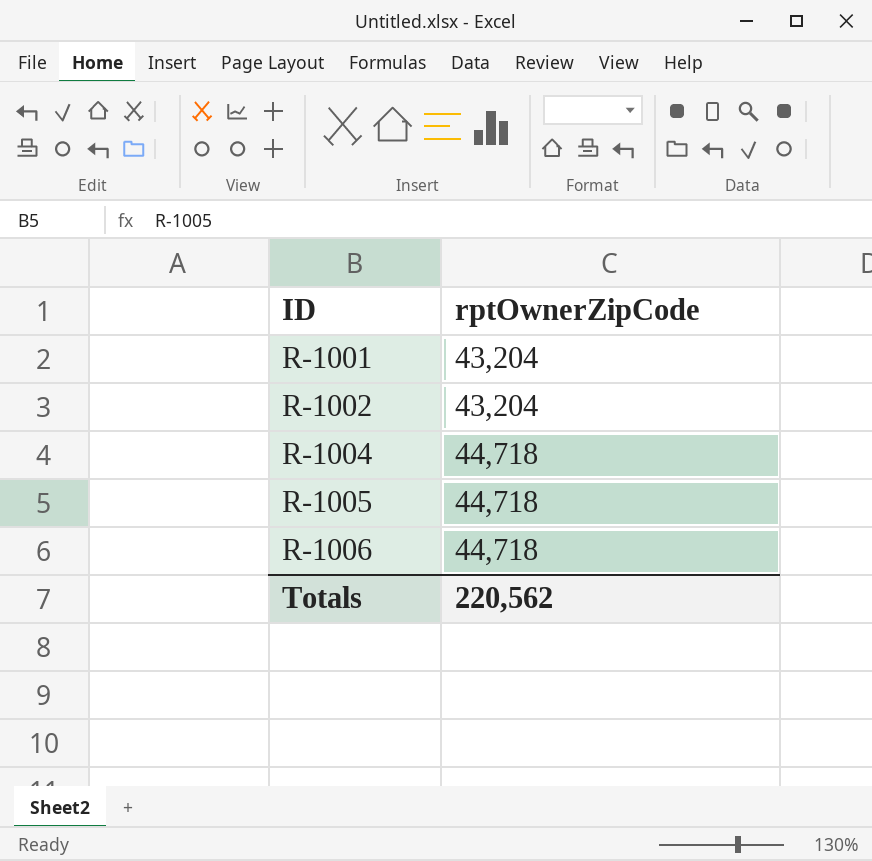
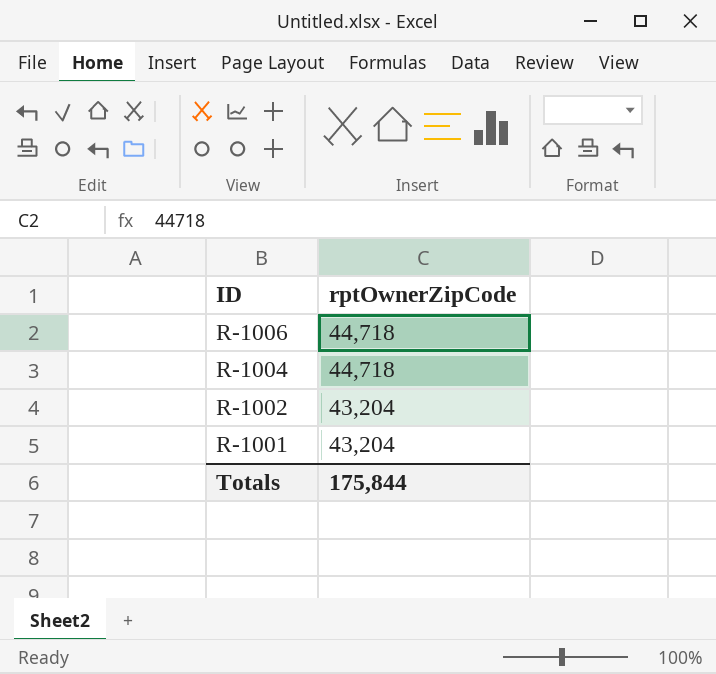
row order: ID ascending -> ID descending
row R-1005: 44,718 -> none
Totals | rptOwnerZipCode: 220,562 -> 175,844

